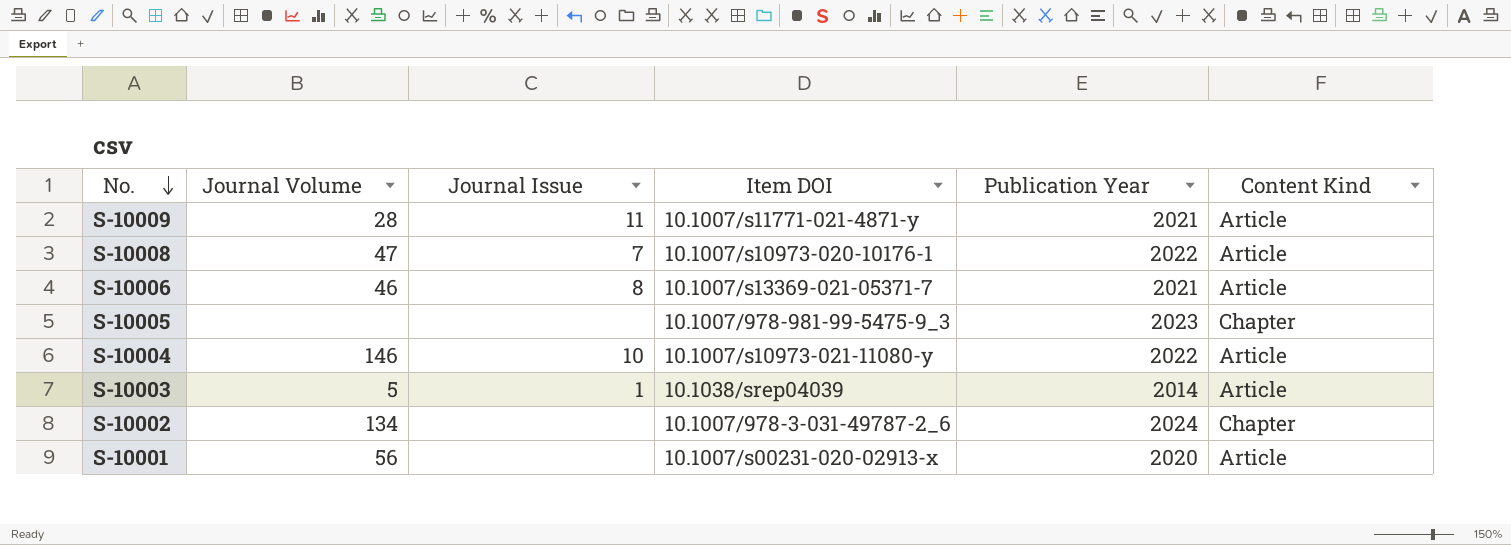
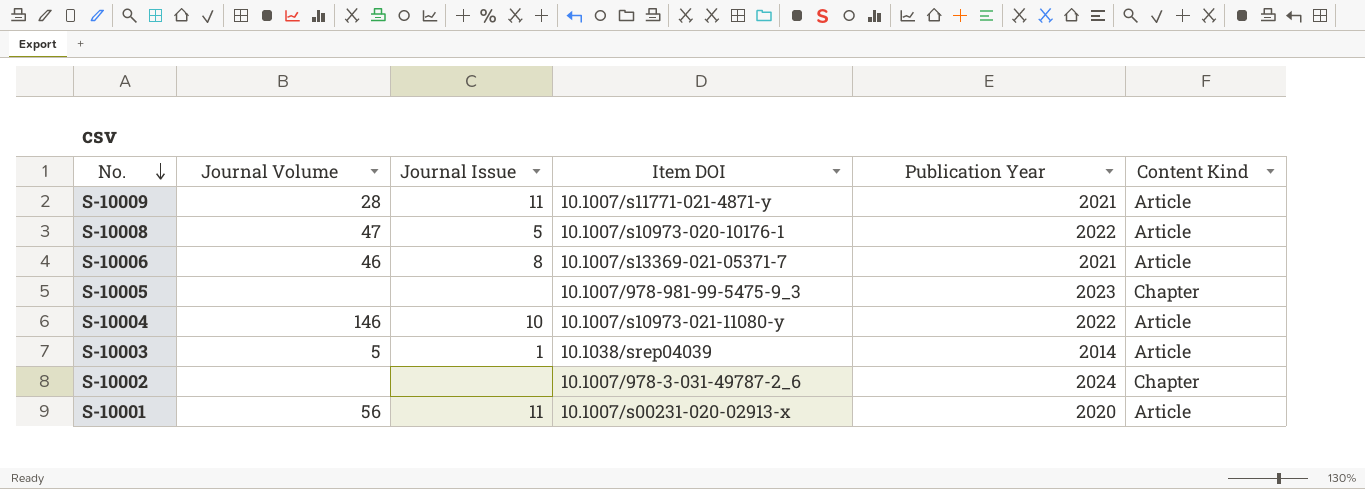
S-10008 | Journal Issue: 7 -> 5
S-10002 | Journal Volume: 134 -> none
S-10001 | Journal Issue: none -> 11

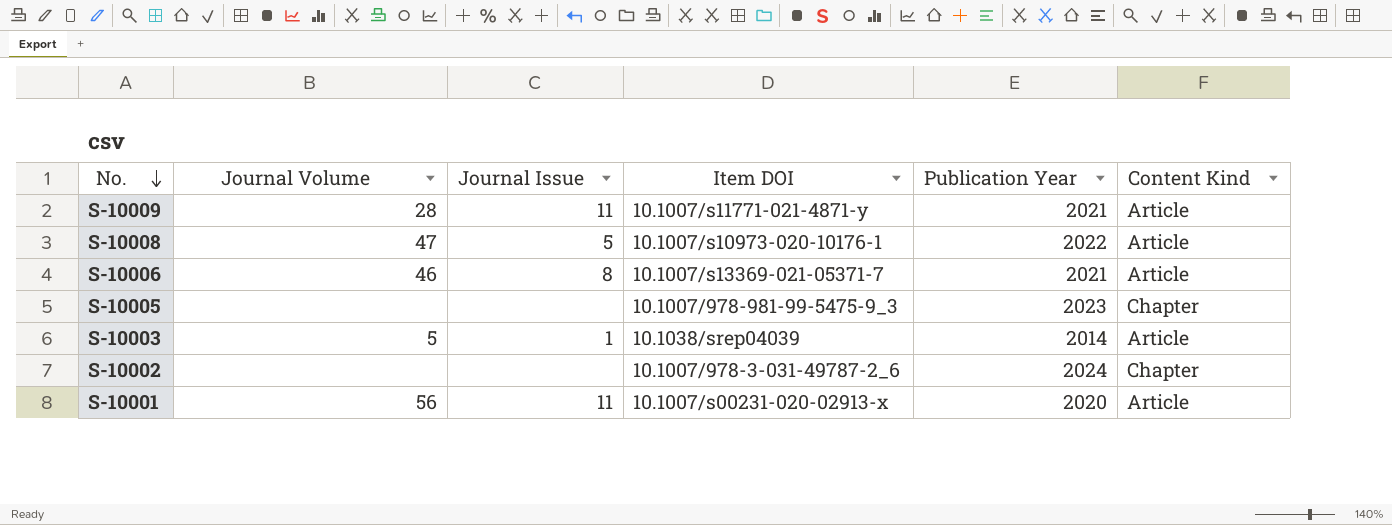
row S-10004: 146 | 10 | 10.1007/s10973-021-11080-y | 2022 | Article -> none

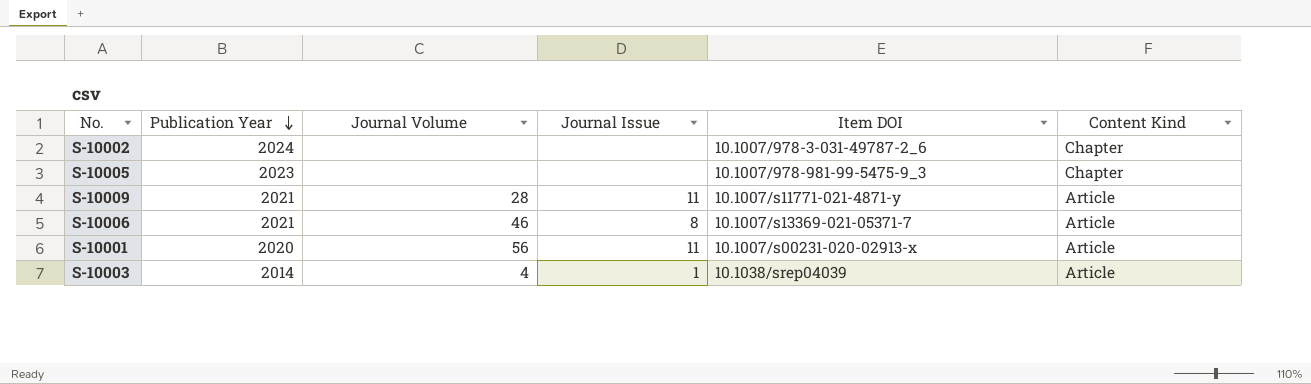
row order: No. descending -> Publication Year descending
column Publication Year | position: 5 -> 2
row S-10008: 47 | 5 | 10.1007/s10973-020-10176-1 | 2022 | Article -> none
S-10003 | Journal Volume: 5 -> 4

